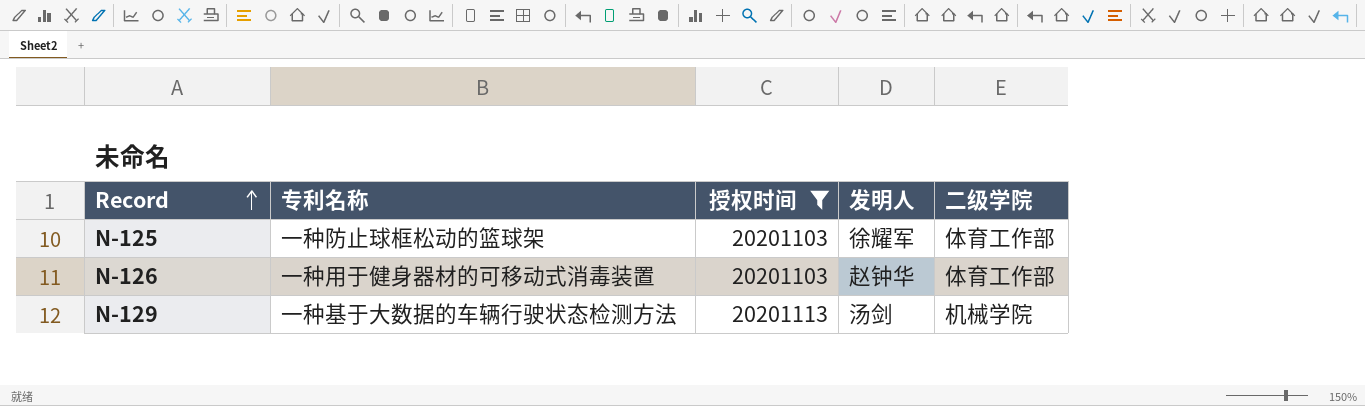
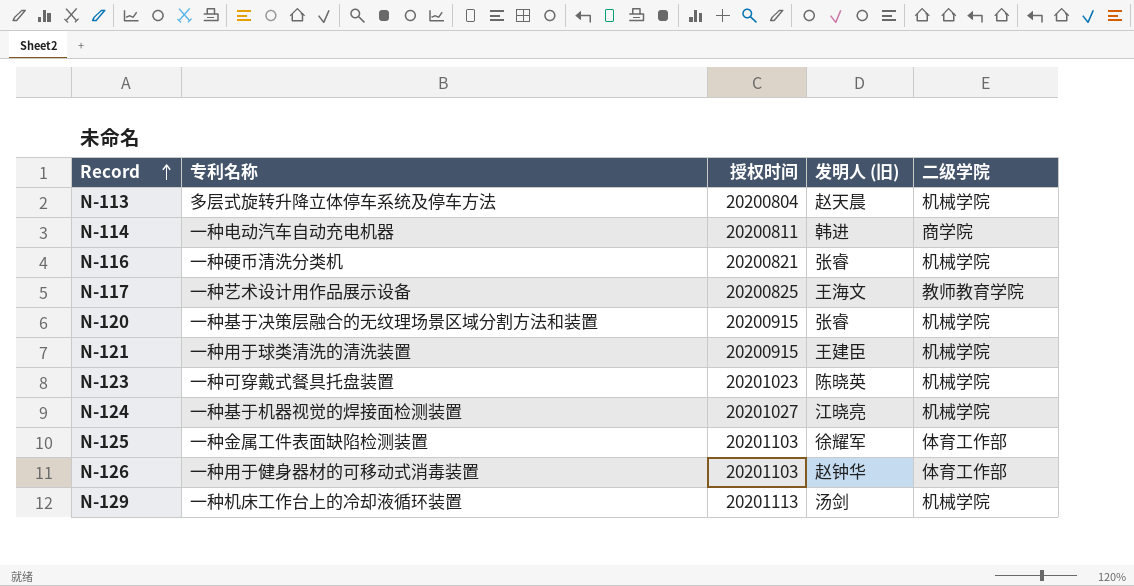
filter: 授权时间 >= 20201103 -> none
column name: 发明人 -> 发明人 (旧)
N-125 | 专利名称: 一种防止球框松动的篮球架 -> 一种金属工件表面缺陷检测装置
N-129 | 专利名称: 一种基于大数据的车辆行驶状态检测方法 -> 一种机床工作台上的冷却液循环装置

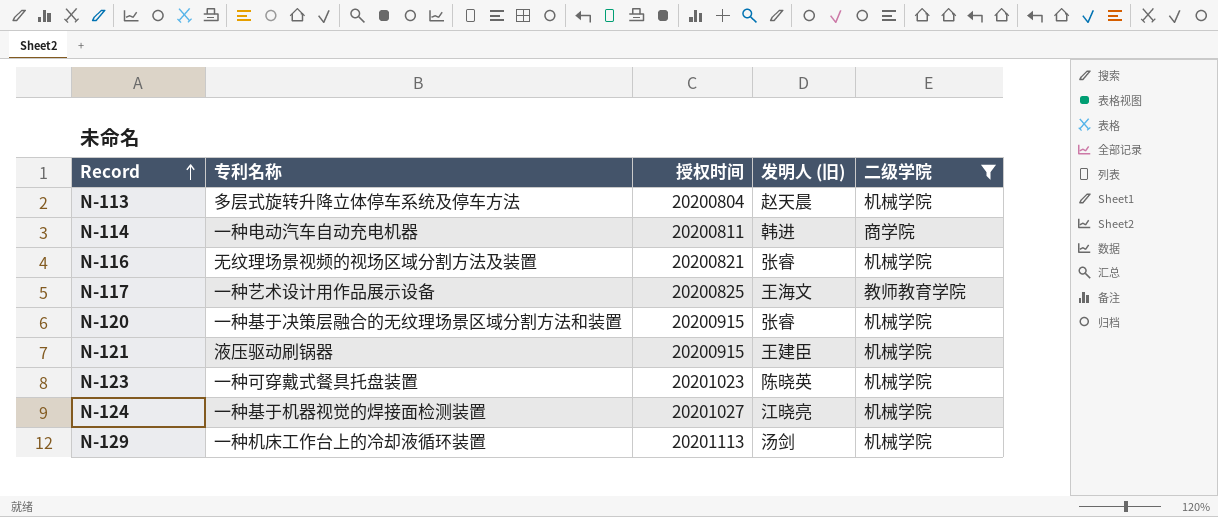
filter: none -> 二级学院 != 体育工作部
N-116 | 专利名称: 一种硬币清洗分类机 -> 无纹理场景视频的视场区域分割方法及装置
N-121 | 专利名称: 一种用于球类清洗的清洗装置 -> 液压驱动刷锅器

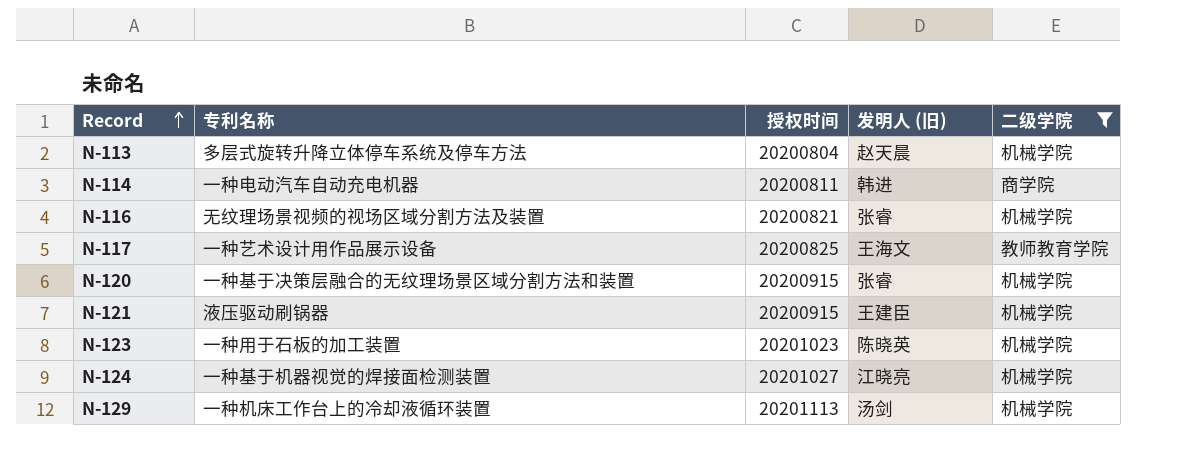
N-123 | 专利名称: 一种可穿戴式餐具托盘装置 -> 一种用于石板的加工装置

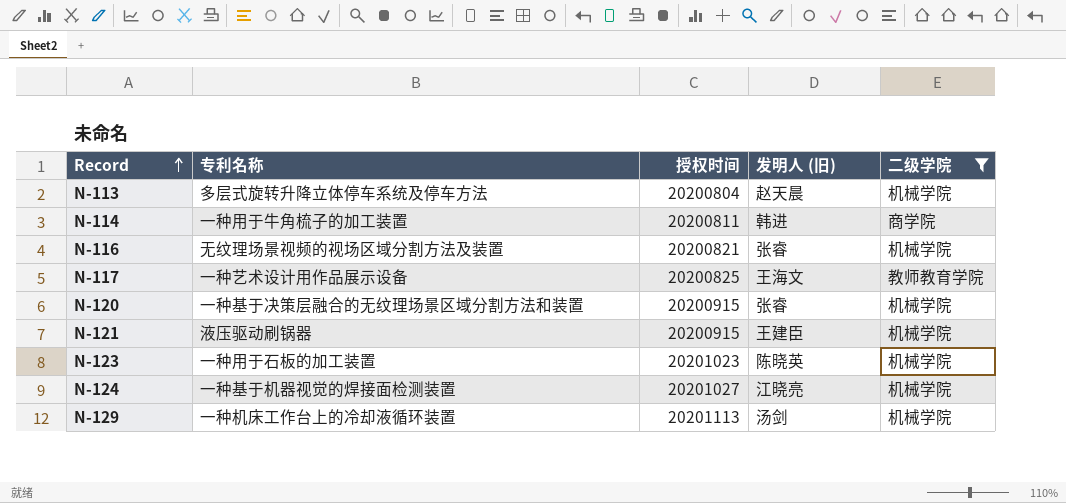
N-114 | 专利名称: 一种电动汽车自动充电机器 -> 一种用于牛角梳子的加工装置

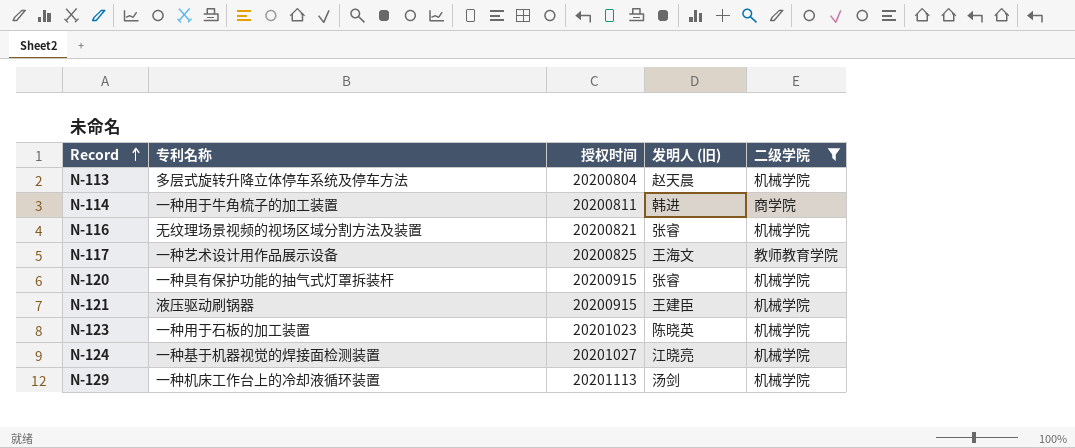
N-120 | 专利名称: 一种基于决策层融合的无纹理场景区域分割方法和装置 -> 一种具有保护功能的抽气式灯罩拆装杆

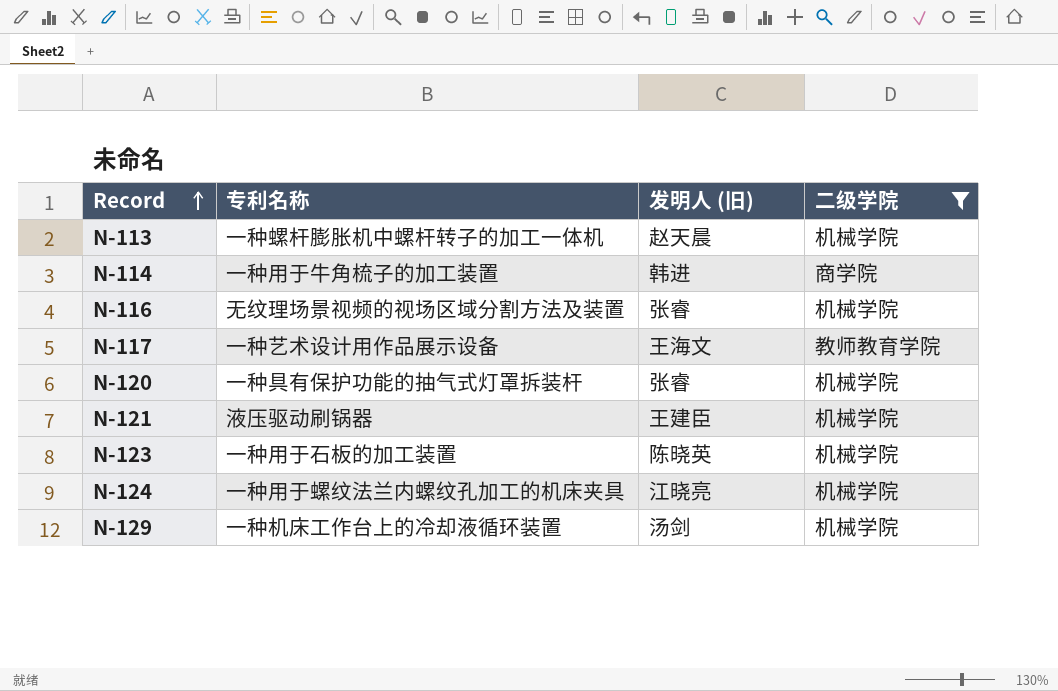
column 授权时间 | position: 3 -> none
N-113 | 专利名称: 多层式旋转升降立体停车系统及停车方法 -> 一种螺杆膨胀机中螺杆转子的加工一体机
N-124 | 专利名称: 一种基于机器视觉的焊接面检测装置 -> 一种用于螺纹法兰内螺纹孔加工的机床夹具

